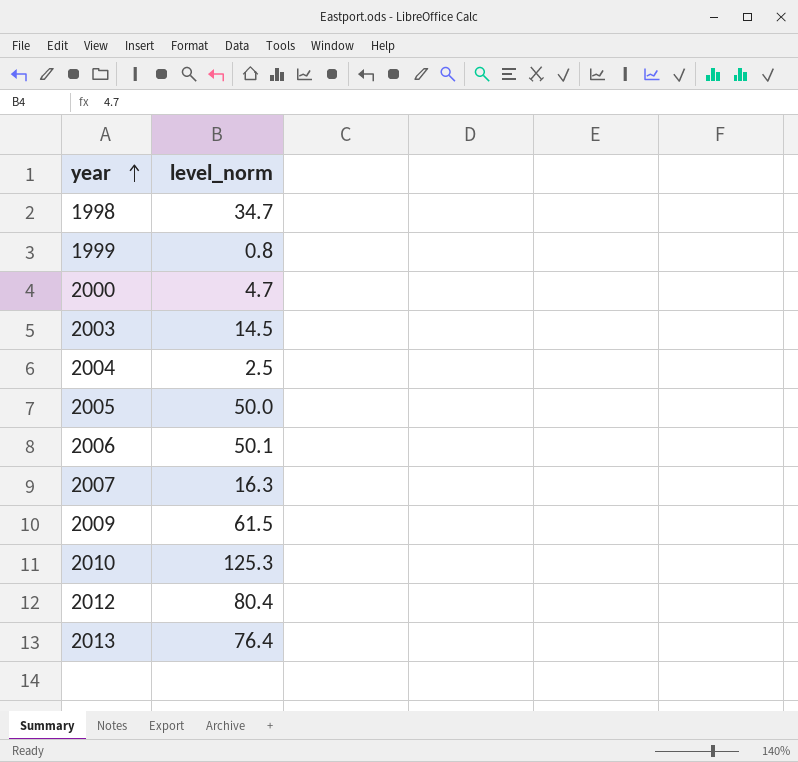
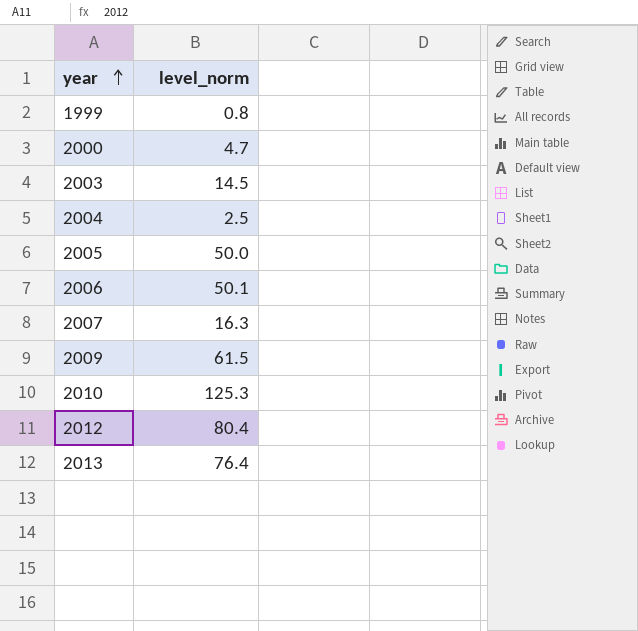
row 1998: 34.7 -> none

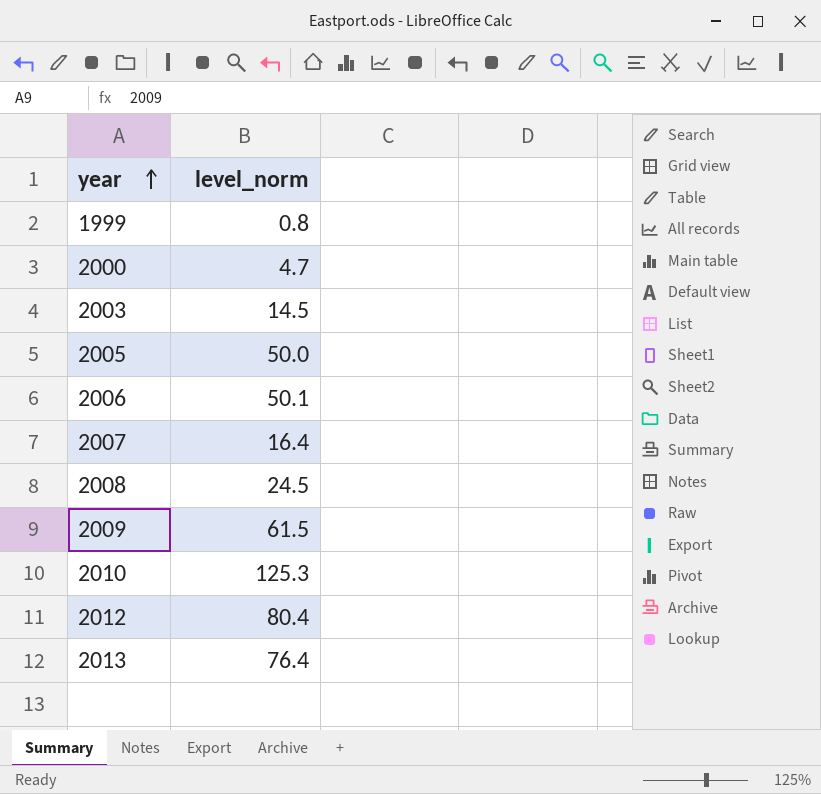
row 2004: 2.5 -> none
2007 | level_norm: 16.3 -> 16.4
row 2008: none -> 24.5

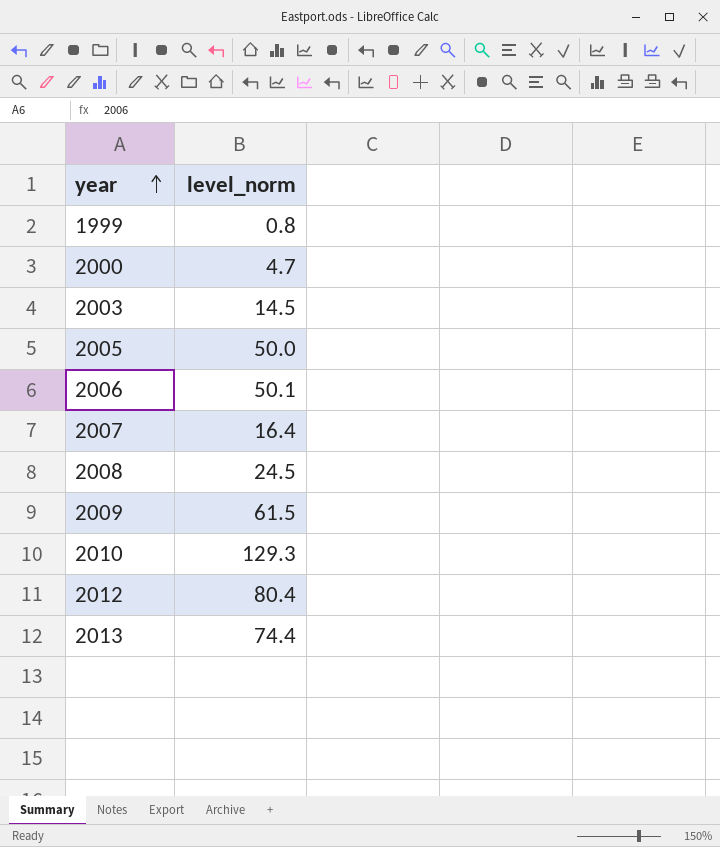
2010 | level_norm: 125.3 -> 129.3
2013 | level_norm: 76.4 -> 74.4

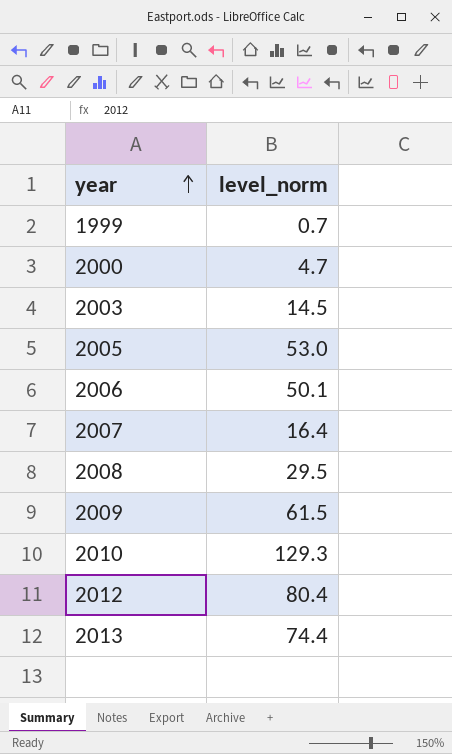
1999 | level_norm: 0.8 -> 0.7
2005 | level_norm: 50.0 -> 53.0
2008 | level_norm: 24.5 -> 29.5

